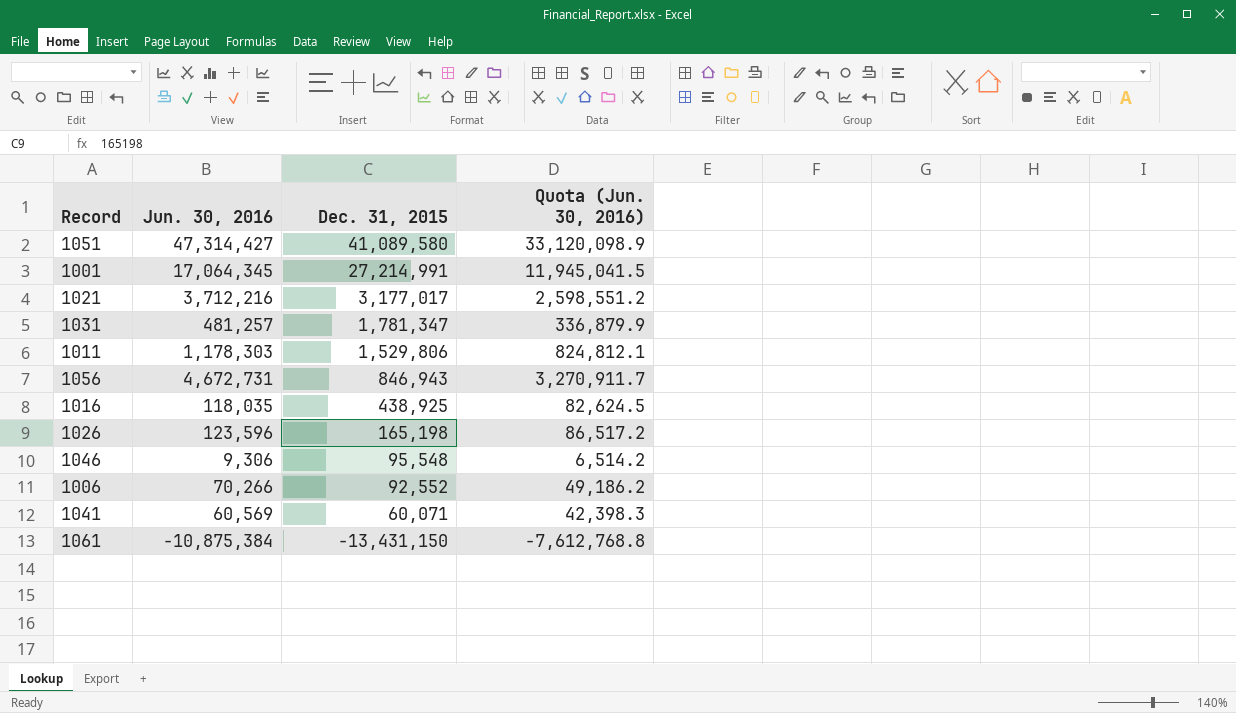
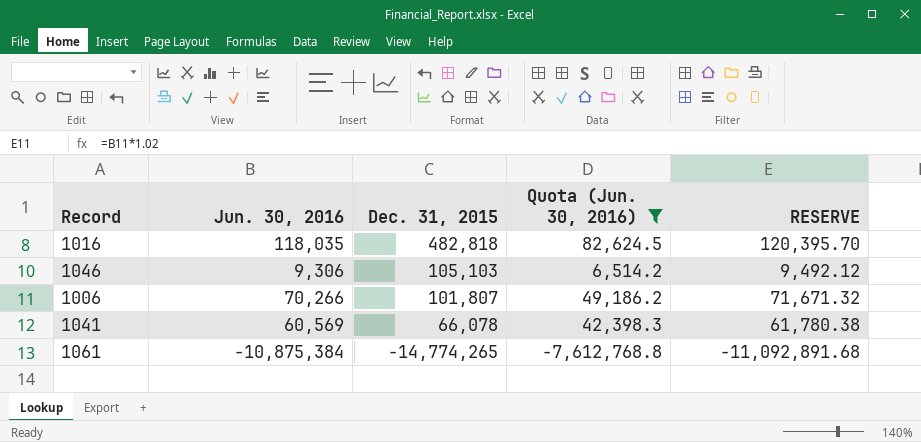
filter: none -> Quota (Jun. 30, 2016) <= 82,624.5
column RESERVE | formula: none -> [Jun. 30, 2016] * 1.02
1016 | Dec. 31, 2015: 438,925 -> 482,818
1046 | Dec. 31, 2015: 95,548 -> 105,103
1006 | Dec. 31, 2015: 92,552 -> 101,807
1041 | Dec. 31, 2015: 60,071 -> 66,078
1061 | Dec. 31, 2015: -13,431,150 -> -14,774,265

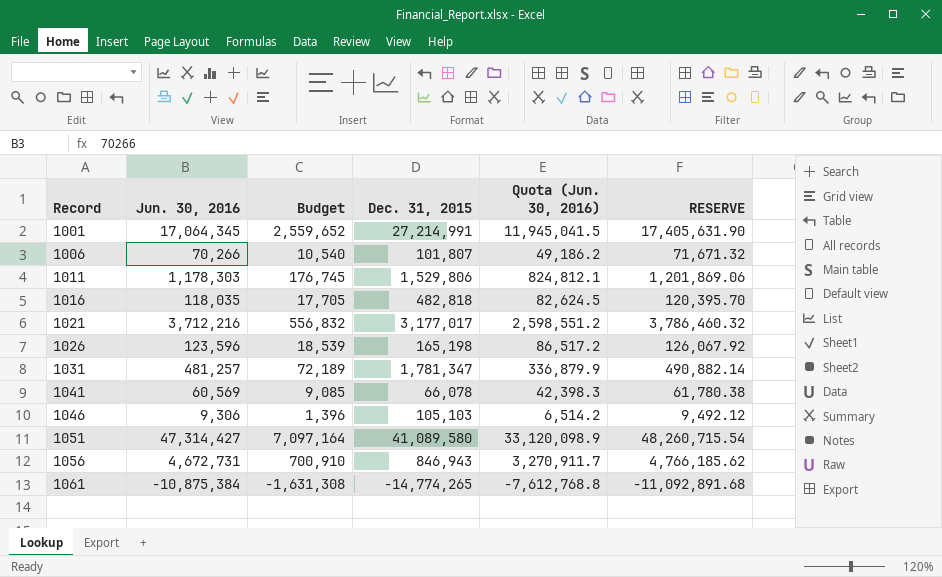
filter: Quota (Jun. 30, 2016) <= 82,624.5 -> none
row order: Dec. 31, 2015 descending -> Record ascending
column Budget | formula: none -> [Jun. 30, 2016] * 0.15

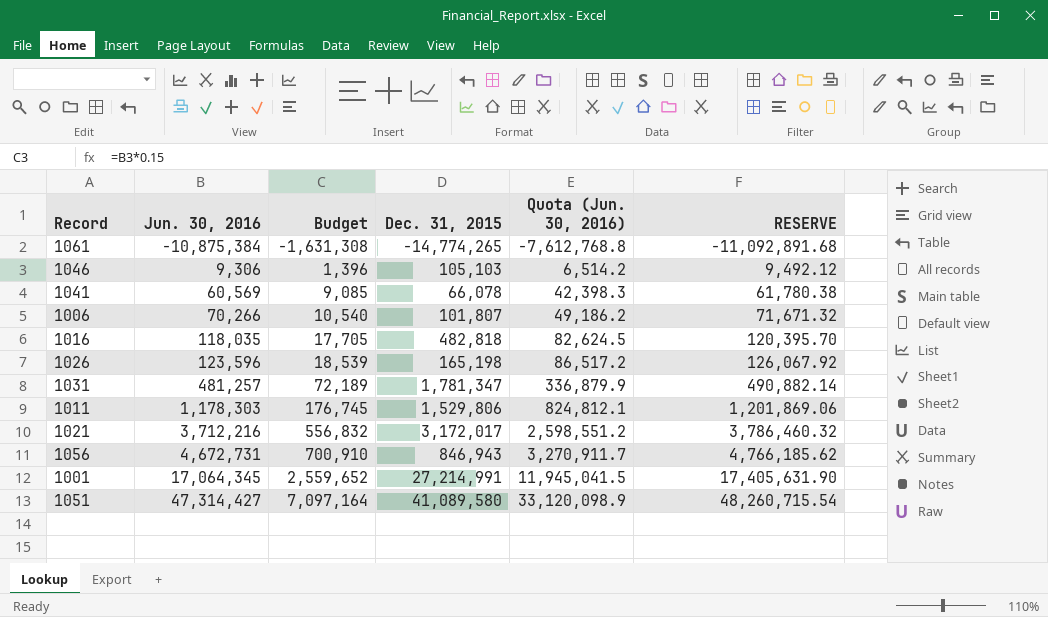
row order: Record ascending -> Jun. 30, 2016 ascending
1021 | Dec. 31, 2015: 3,177,017 -> 3,172,017

